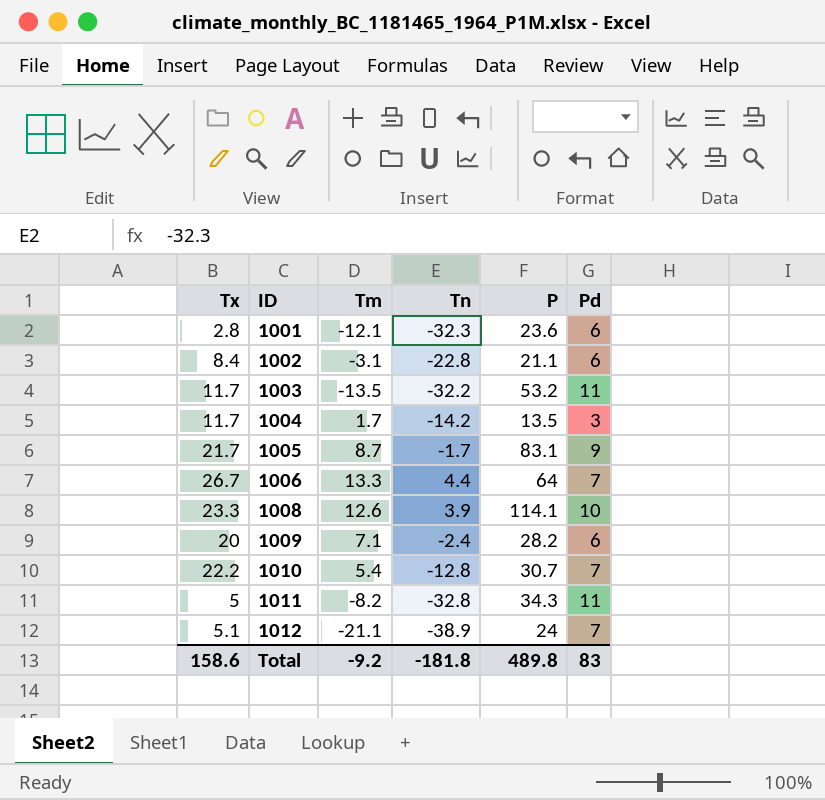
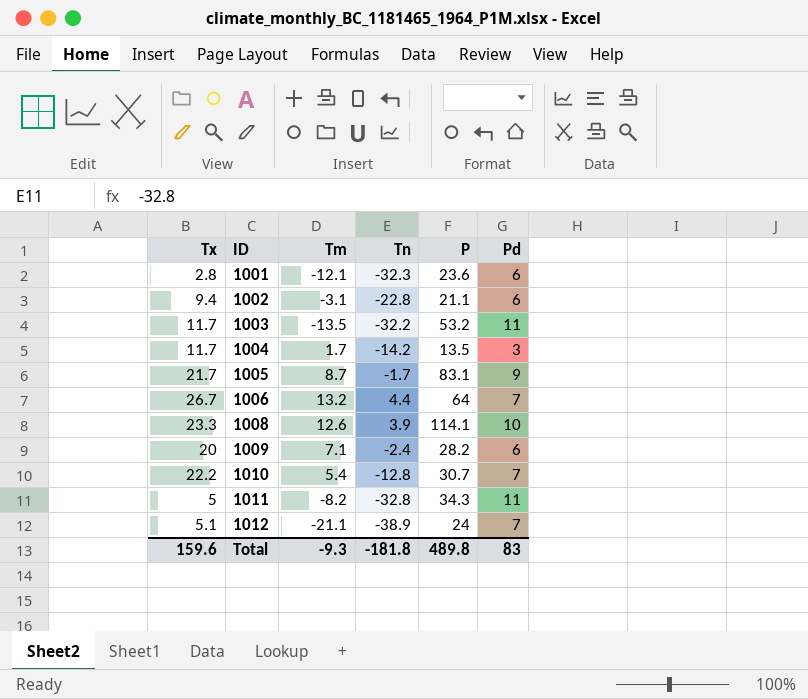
1002 | Tx: 8.4 -> 9.4
1006 | Tm: 13.3 -> 13.2
Total | Tx: 158.6 -> 159.6
Total | Tm: -9.2 -> -9.3

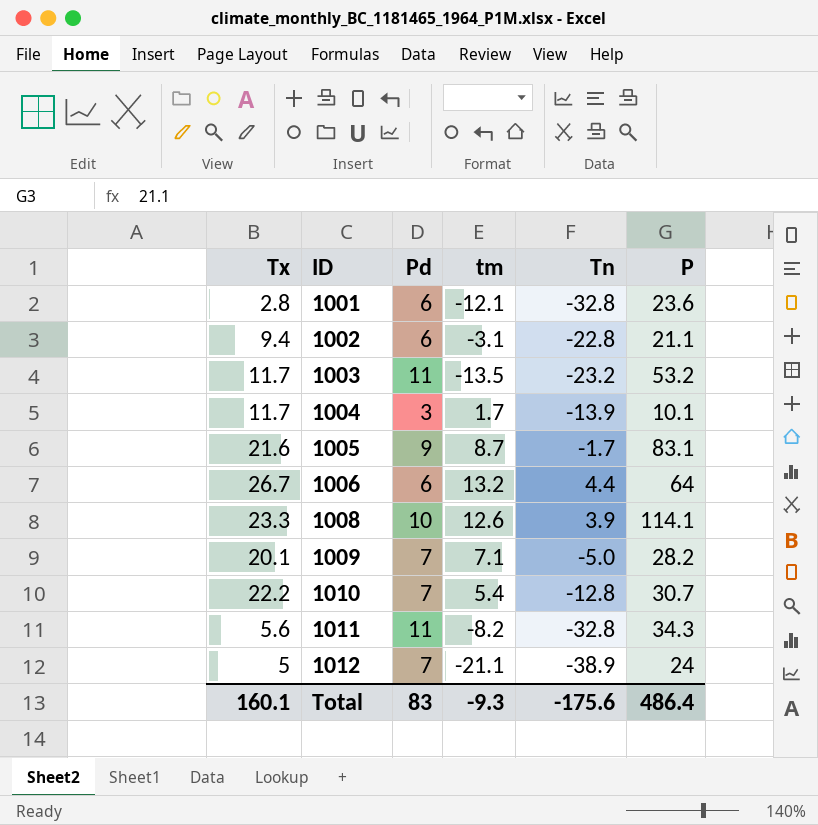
column Pd | position: 6 -> 3
column name: Tm -> tm
1001 | Tn: -32.3 -> -32.8
1003 | Tn: -32.2 -> -23.2
1004 | Tn: -14.2 -> -13.9
1004 | P: 13.5 -> 10.1
1005 | Tx: 21.7 -> 21.6
1006 | Pd: 7 -> 6
1009 | Tx: 20 -> 20.1
1009 | Pd: 6 -> 7
1009 | Tn: -2.4 -> -5.0
1011 | Tx: 5 -> 5.6
1012 | Tx: 5.1 -> 5
Total | Tx: 159.6 -> 160.1
Total | Tn: -181.8 -> -175.6
Total | P: 489.8 -> 486.4

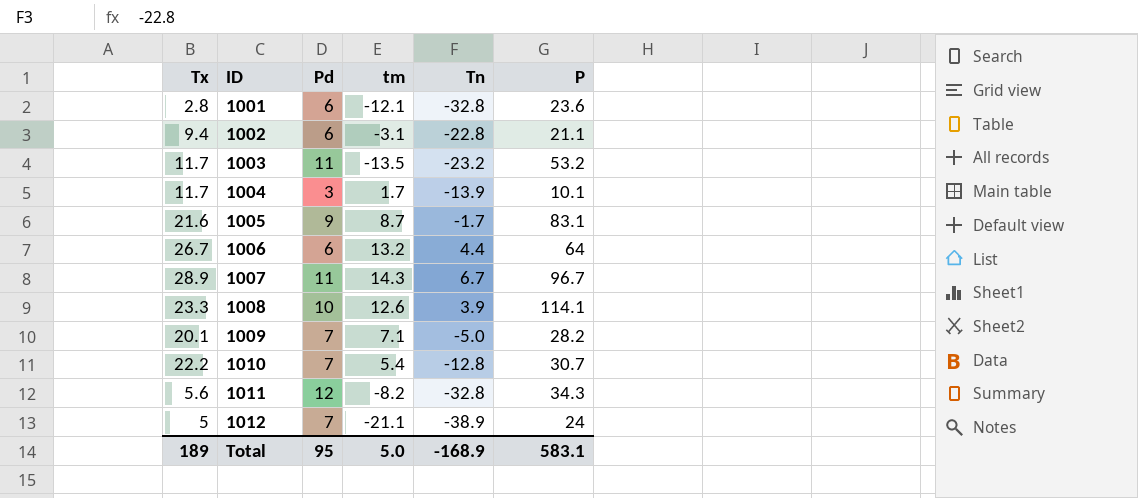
row 1007: none -> 28.9 | 11 | 14.3 | 6.7 | 96.7
1011 | Pd: 11 -> 12
Total | Tx: 160.1 -> 189
Total | Pd: 83 -> 95
Total | tm: -9.3 -> 5.0
Total | Tn: -175.6 -> -168.9
Total | P: 486.4 -> 583.1

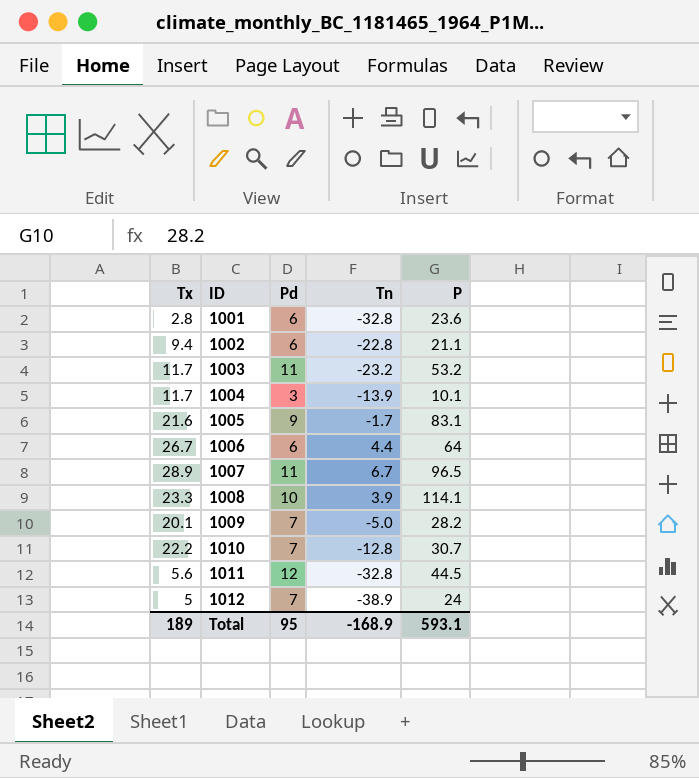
column tm | position: 4 -> none
1007 | P: 96.7 -> 96.5
1011 | P: 34.3 -> 44.5
Total | P: 583.1 -> 593.1

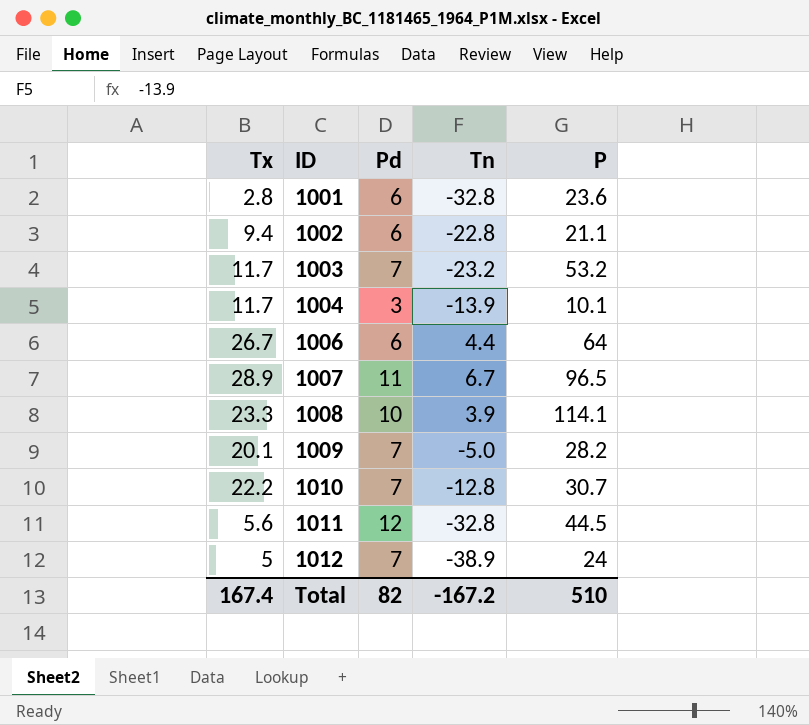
row 1005: 21.6 | 9 | -1.7 | 83.1 -> none
1003 | Pd: 11 -> 7
Total | Tx: 189 -> 167.4
Total | Pd: 95 -> 82
Total | Tn: -168.9 -> -167.2
Total | P: 593.1 -> 510

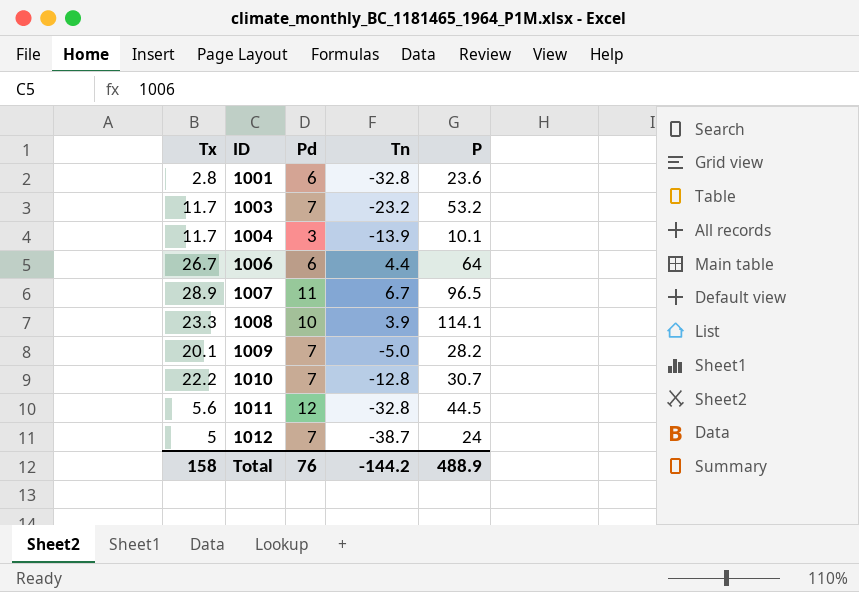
row 1002: 9.4 | 6 | -22.8 | 21.1 -> none
1012 | Tn: -38.9 -> -38.7
Total | Tx: 167.4 -> 158
Total | Pd: 82 -> 76
Total | Tn: -167.2 -> -144.2
Total | P: 510 -> 488.9

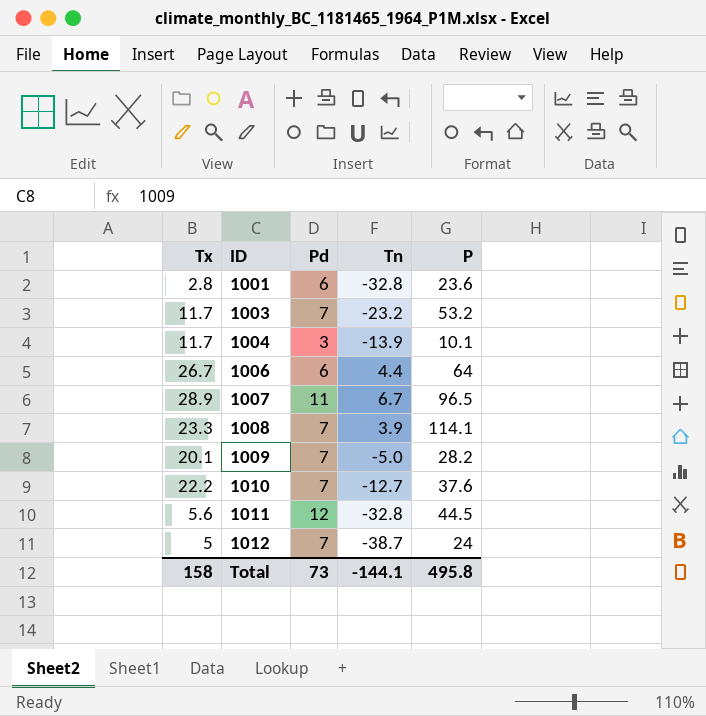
1008 | Pd: 10 -> 7
1010 | Tn: -12.8 -> -12.7
1010 | P: 30.7 -> 37.6
Total | Pd: 76 -> 73
Total | Tn: -144.2 -> -144.1
Total | P: 488.9 -> 495.8

